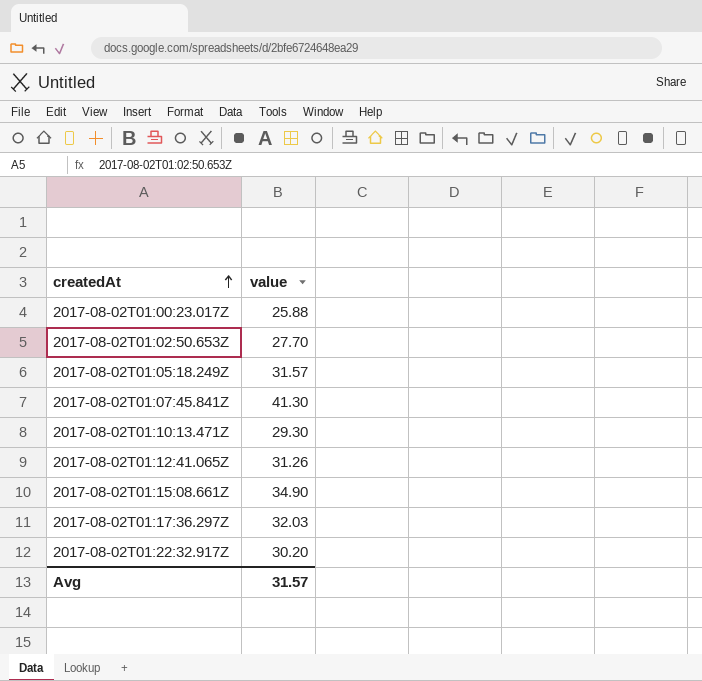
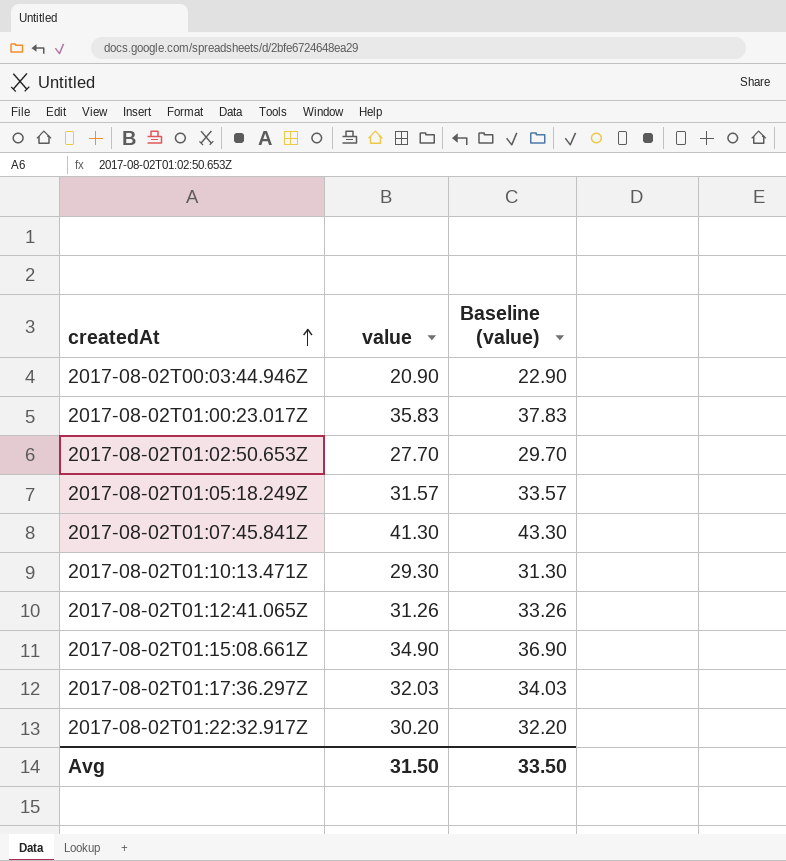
column Baseline (value) | formula: none -> [value] + 2
row 2017-08-02T00:03:44.946Z: none -> 20.90 | 22.90
2017-08-02T01:00:23.017Z | value: 25.88 -> 35.83
Avg | value: 31.57 -> 31.50

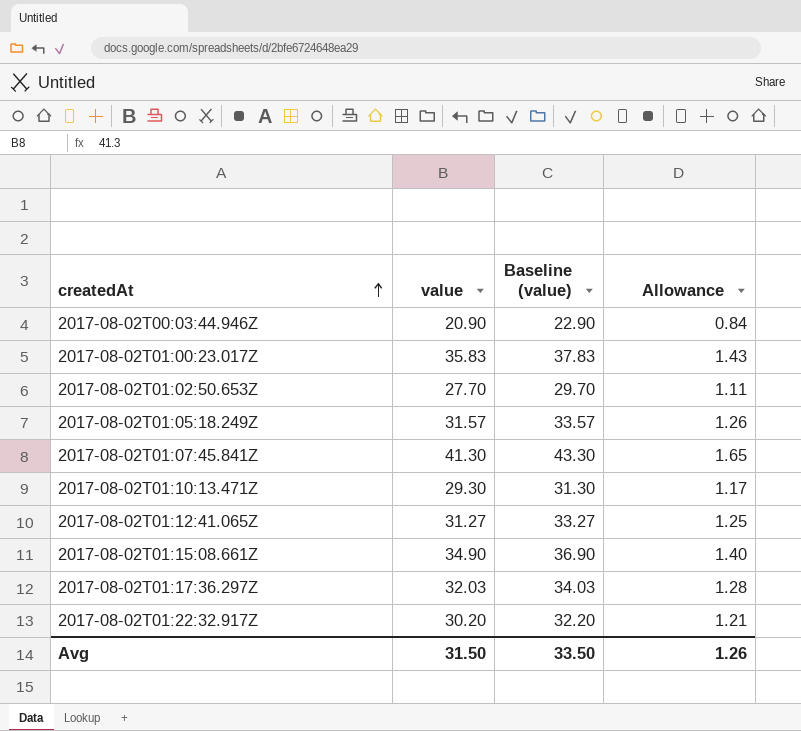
column Allowance | formula: none -> [value] * 0.04
2017-08-02T01:12:41.065Z | value: 31.26 -> 31.27
2017-08-02T01:12:41.065Z | Baseline (value): 33.26 -> 33.27

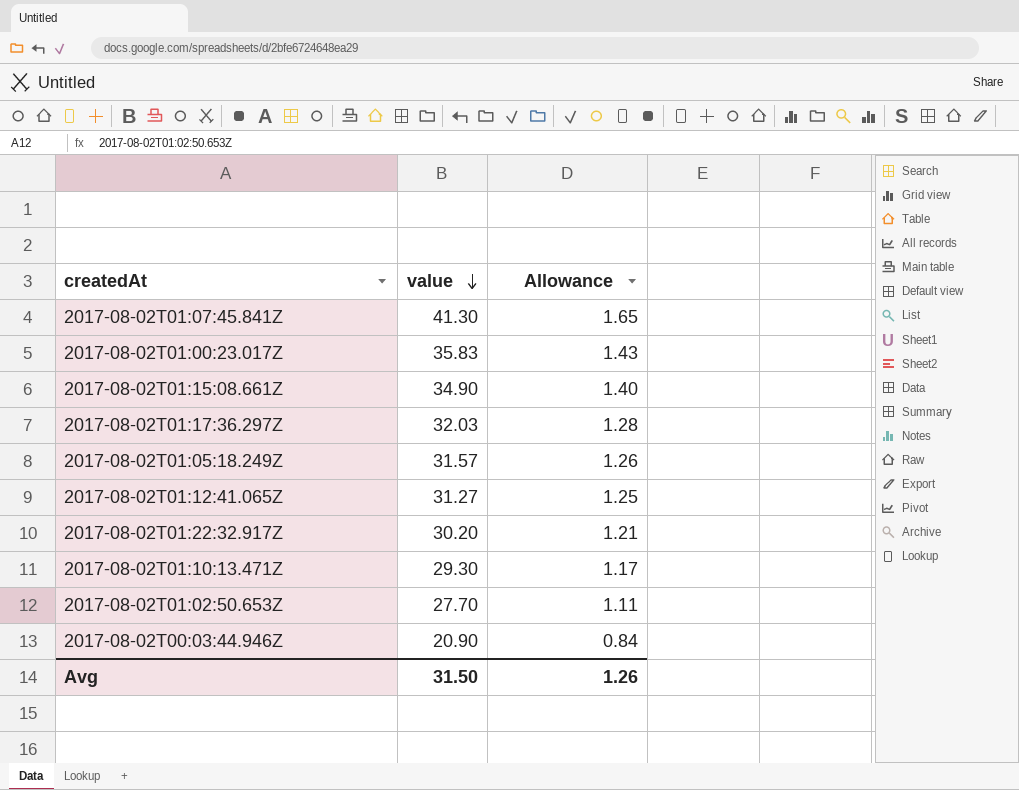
row order: createdAt ascending -> value descending
column Baseline (value) | formula: [value] + 2 -> none

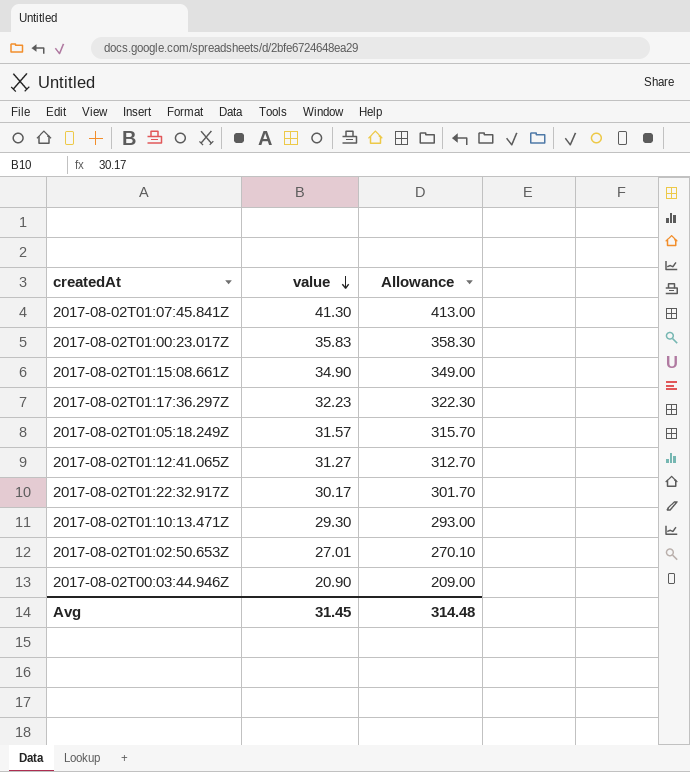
column Allowance | formula: [value] * 0.04 -> [value] * 10
2017-08-02T01:17:36.297Z | value: 32.03 -> 32.23
2017-08-02T01:22:32.917Z | value: 30.20 -> 30.17
2017-08-02T01:02:50.653Z | value: 27.70 -> 27.01
Avg | value: 31.50 -> 31.45
Avg | Allowance: 1.26 -> 314.48

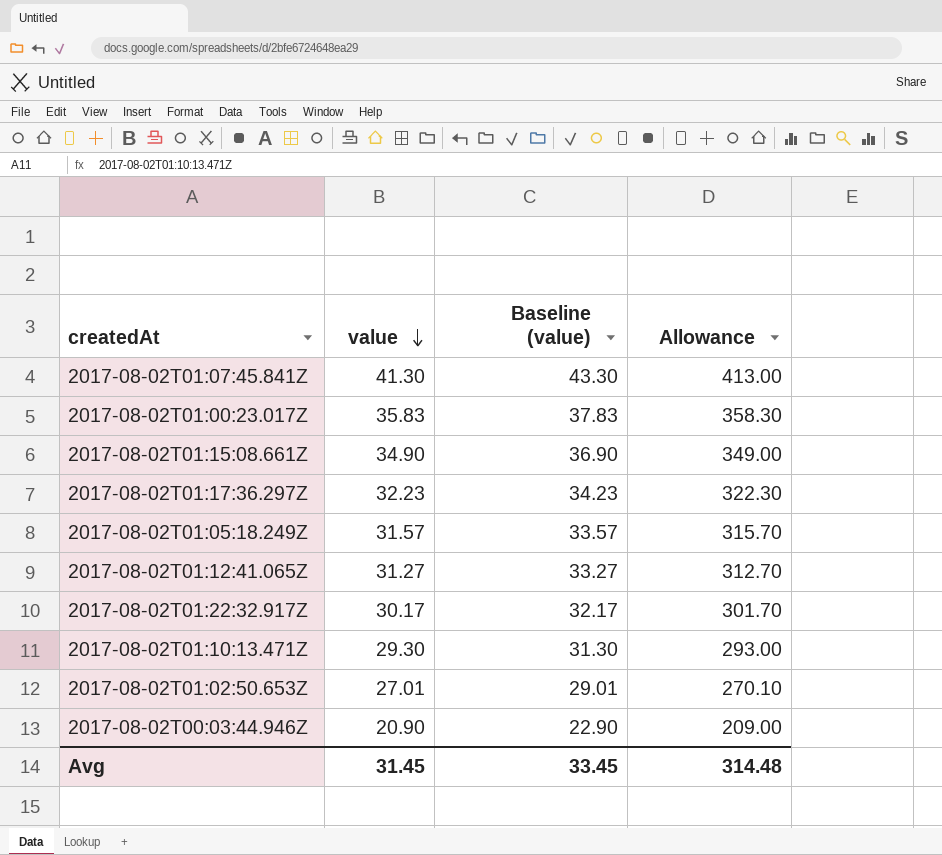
column Baseline (value) | formula: none -> [value] + 2

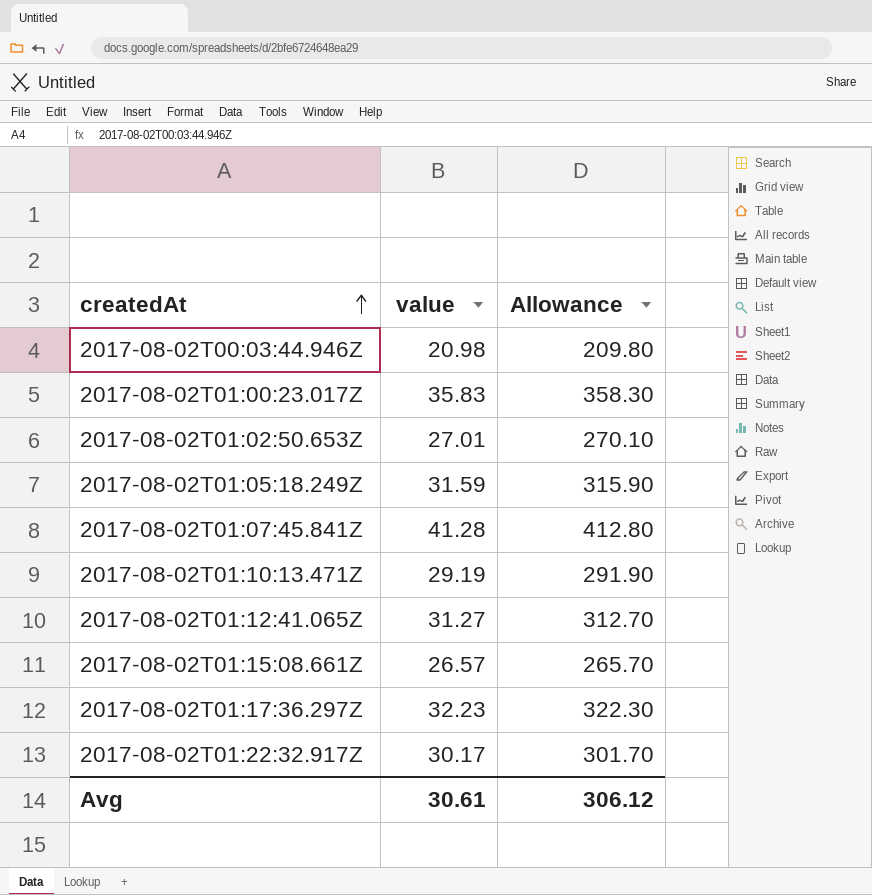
row order: value descending -> createdAt ascending
column Baseline (value) | formula: [value] + 2 -> none
2017-08-02T00:03:44.946Z | value: 20.90 -> 20.98
2017-08-02T00:03:44.946Z | Allowance: 209.00 -> 209.80
2017-08-02T01:05:18.249Z | value: 31.57 -> 31.59
2017-08-02T01:05:18.249Z | Allowance: 315.70 -> 315.90
2017-08-02T01:07:45.841Z | value: 41.30 -> 41.28
2017-08-02T01:07:45.841Z | Allowance: 413.00 -> 412.80
2017-08-02T01:10:13.471Z | value: 29.30 -> 29.19
2017-08-02T01:10:13.471Z | Allowance: 293.00 -> 291.90
2017-08-02T01:15:08.661Z | value: 34.90 -> 26.57
2017-08-02T01:15:08.661Z | Allowance: 349.00 -> 265.70
Avg | value: 31.45 -> 30.61
Avg | Allowance: 314.48 -> 306.12

